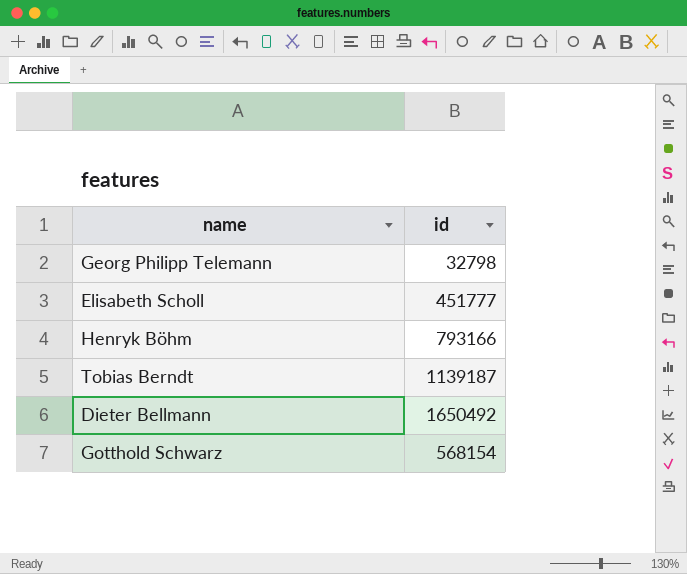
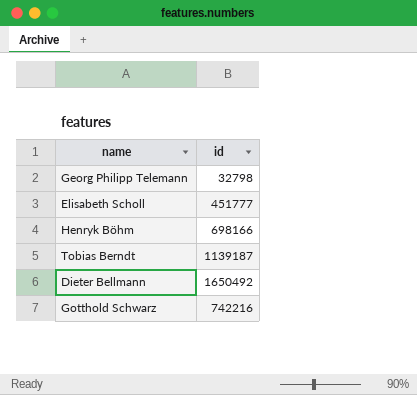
Henryk Böhm | id: 793166 -> 698166
Gotthold Schwarz | id: 568154 -> 742216

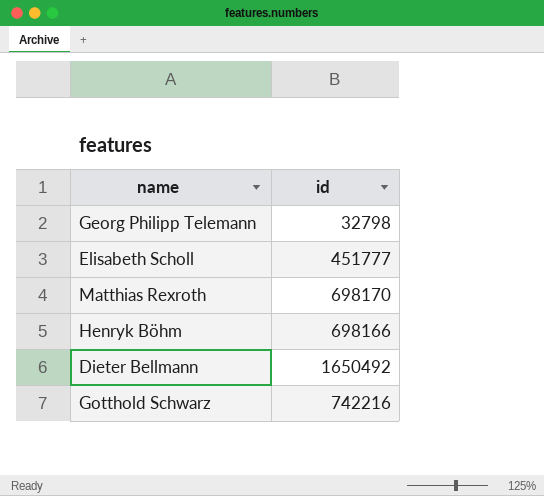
row Tobias Berndt: 1139187 -> none
row Matthias Rexroth: none -> 698170

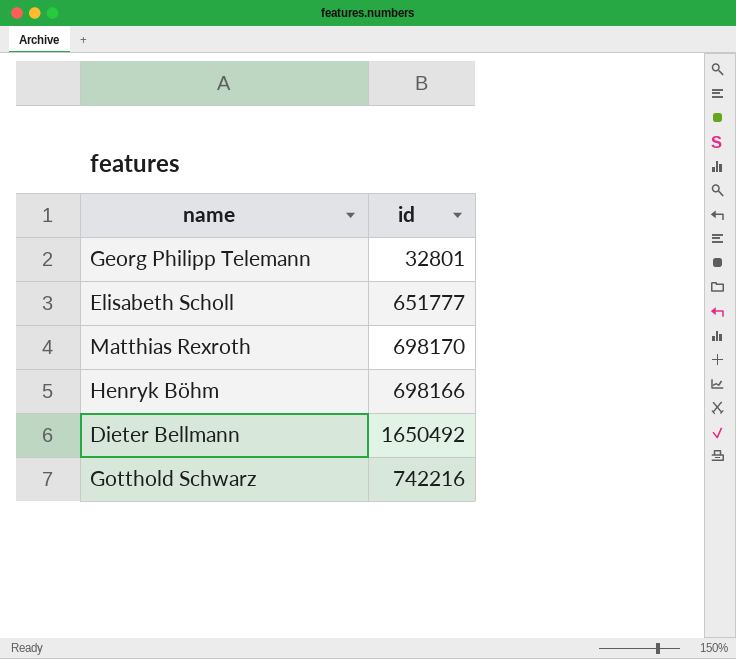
Georg Philipp Telemann | id: 32798 -> 32801
Elisabeth Scholl | id: 451777 -> 651777

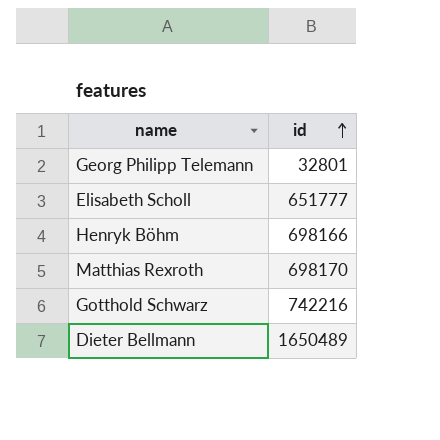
row order: none -> id ascending
Dieter Bellmann | id: 1650492 -> 1650489

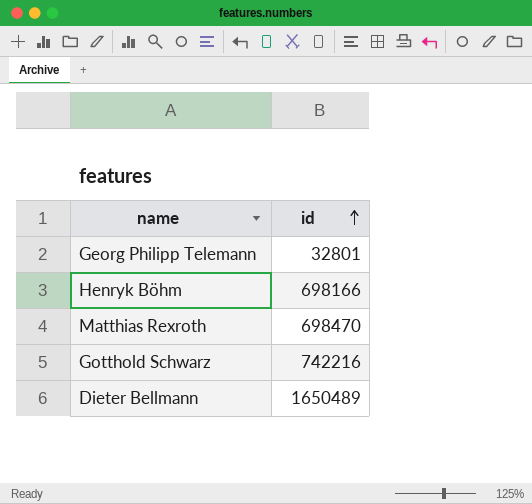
row Elisabeth Scholl: 651777 -> none
Matthias Rexroth | id: 698170 -> 698470

